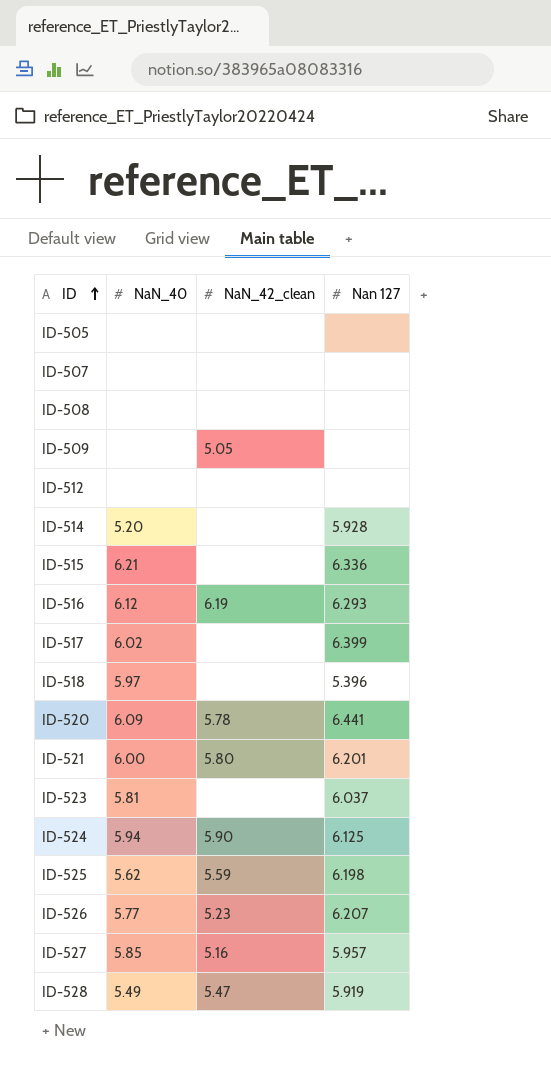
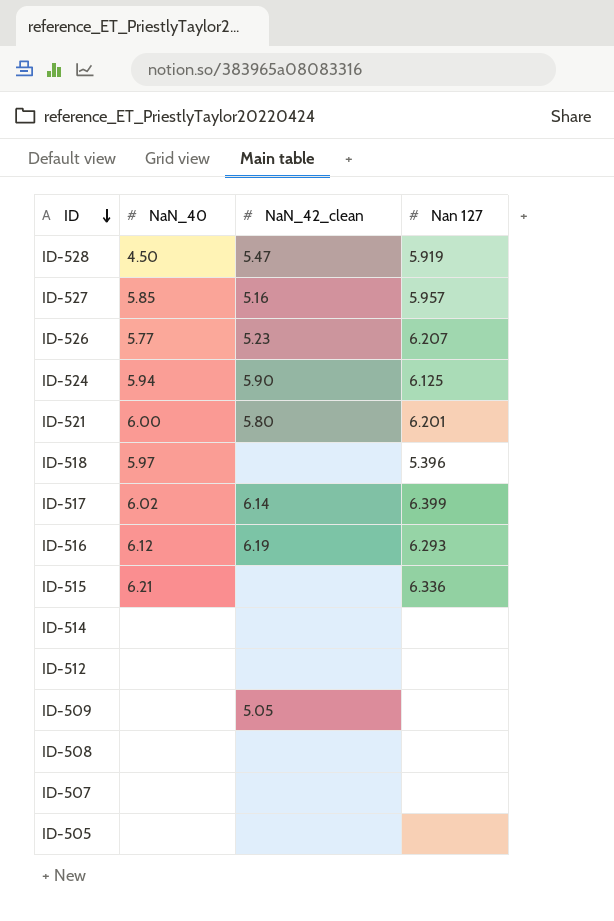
row order: ID ascending -> ID descending
row ID-520: 6.09 | 5.78 | 6.441 -> none
row ID-523: 5.81 | none | 6.037 -> none
row ID-525: 5.62 | 5.59 | 6.198 -> none
ID-528 | NaN_40: 5.49 -> 4.50
ID-517 | NaN_42_clean: none -> 6.14
ID-514 | NaN_40: 5.20 -> none
ID-514 | Nan 127: 5.928 -> none

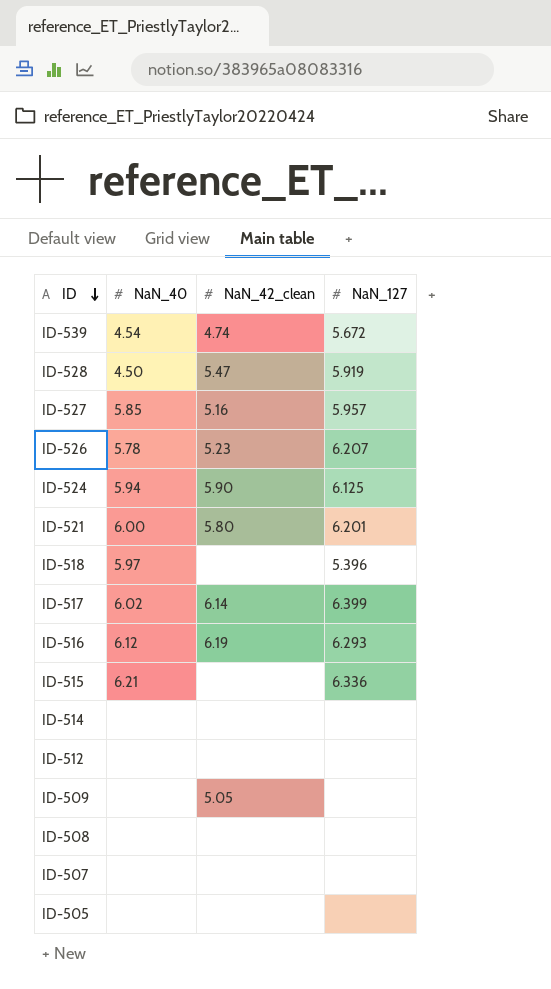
column name: Nan 127 -> NaN_127
row ID-539: none -> 4.54 | 4.74 | 5.672
ID-526 | NaN_40: 5.77 -> 5.78

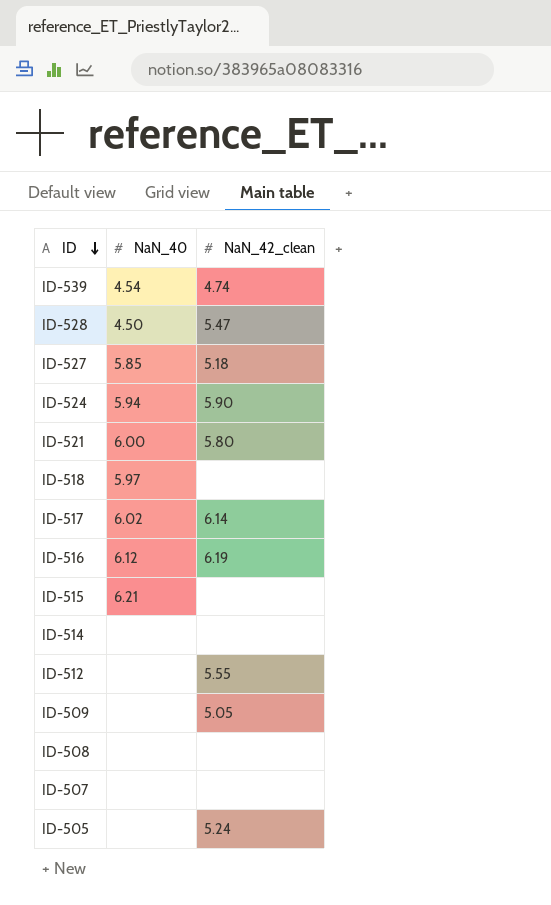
column NaN_127 | position: 4 -> none
row ID-526: 5.78 | 5.23 | 6.207 -> none
ID-527 | NaN_42_clean: 5.16 -> 5.18
ID-512 | NaN_42_clean: none -> 5.55
ID-505 | NaN_42_clean: none -> 5.24

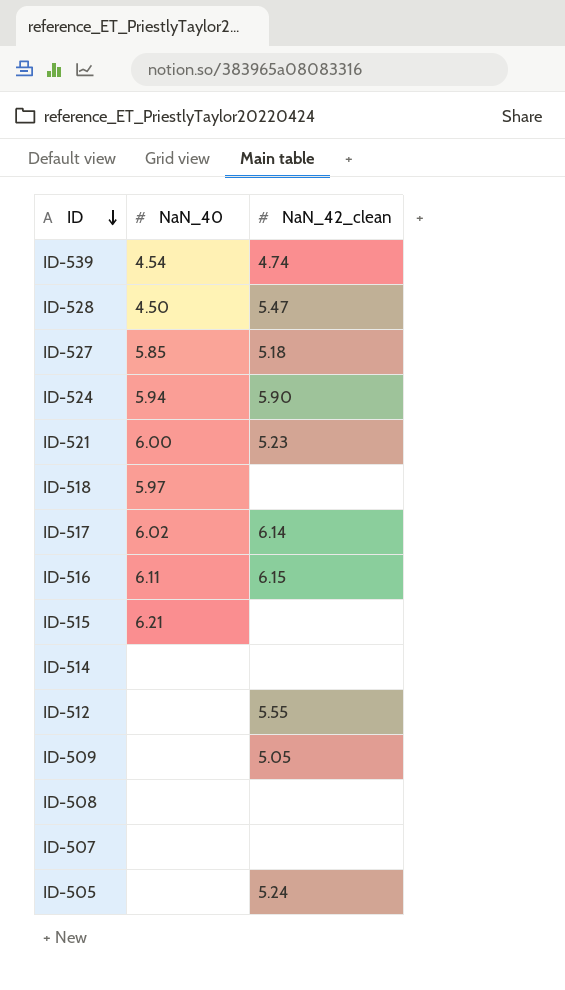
ID-521 | NaN_42_clean: 5.80 -> 5.23
ID-516 | NaN_40: 6.12 -> 6.11
ID-516 | NaN_42_clean: 6.19 -> 6.15

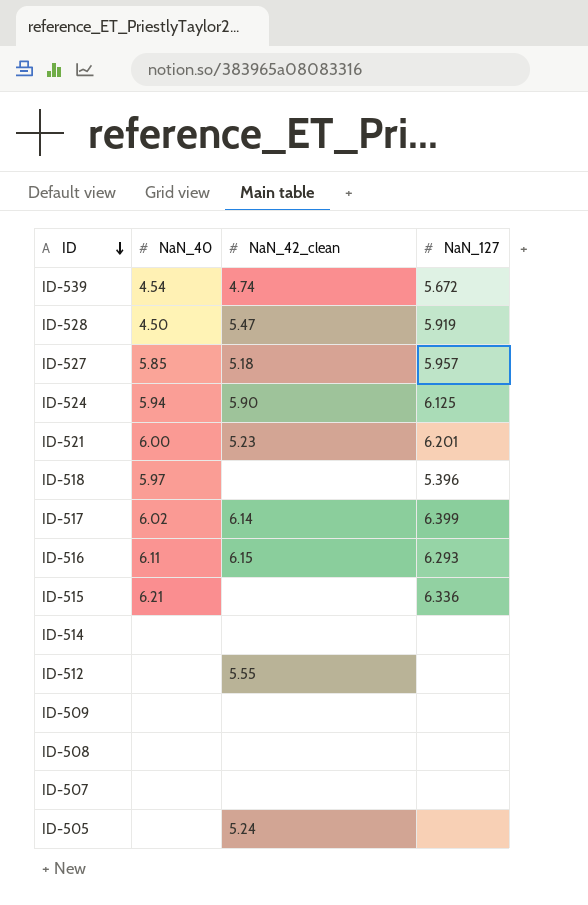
column NaN_127 | position: none -> 4
ID-509 | NaN_42_clean: 5.05 -> none

